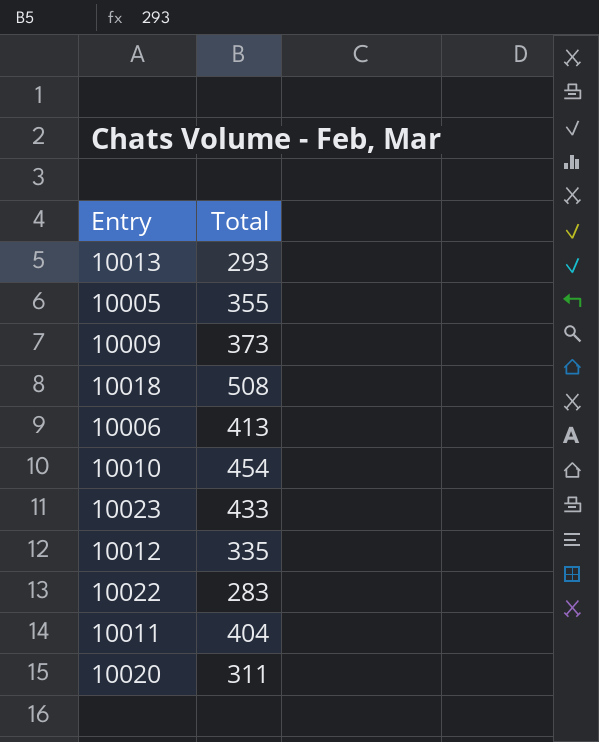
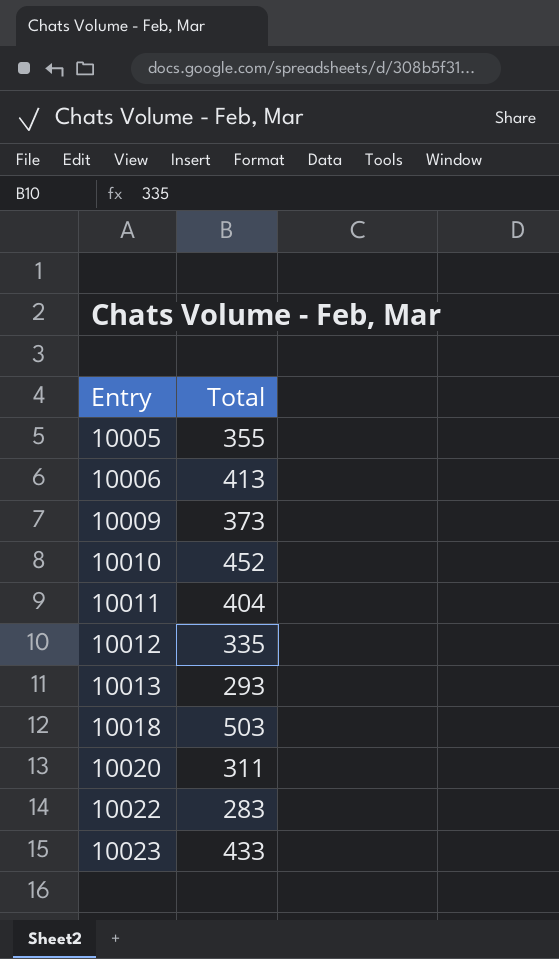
row order: none -> Entry ascending
10010 | Total: 454 -> 452
10018 | Total: 508 -> 503

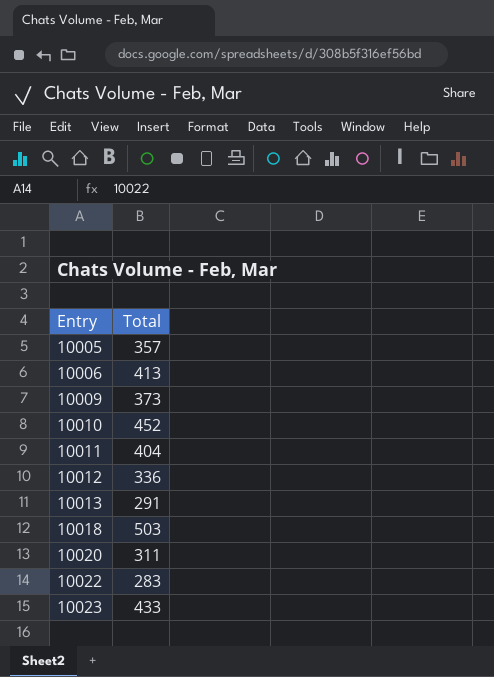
10005 | Total: 355 -> 357
10012 | Total: 335 -> 336
10013 | Total: 293 -> 291

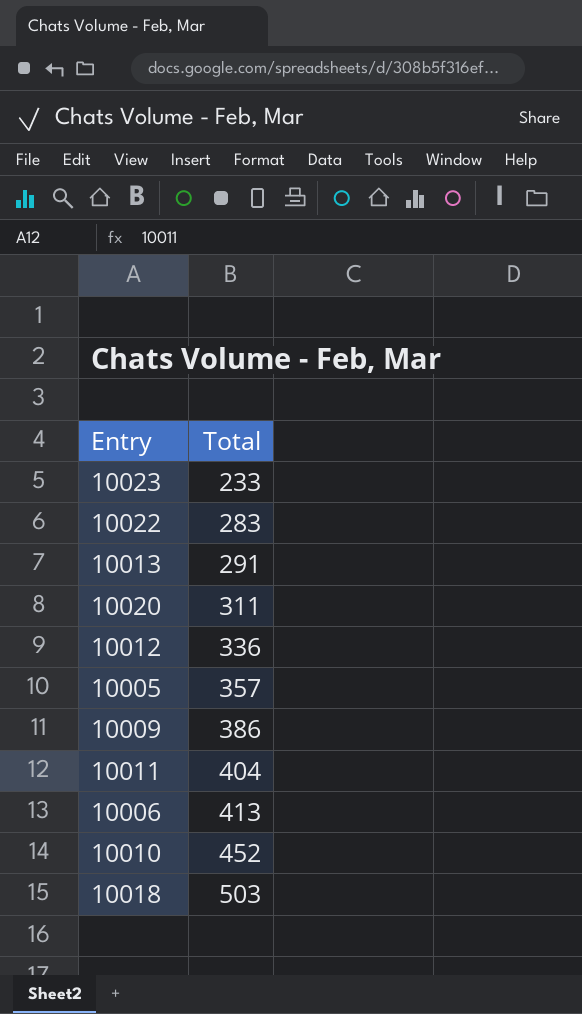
row order: Entry ascending -> Total ascending
10023 | Total: 433 -> 233
10009 | Total: 373 -> 386

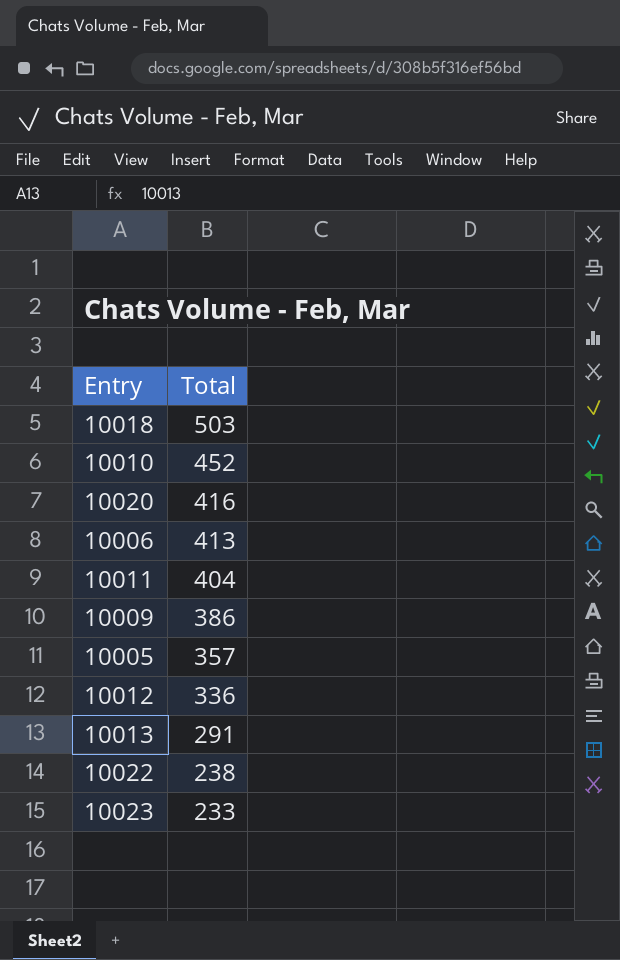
row order: Total ascending -> Total descending
10020 | Total: 311 -> 416
10022 | Total: 283 -> 238

